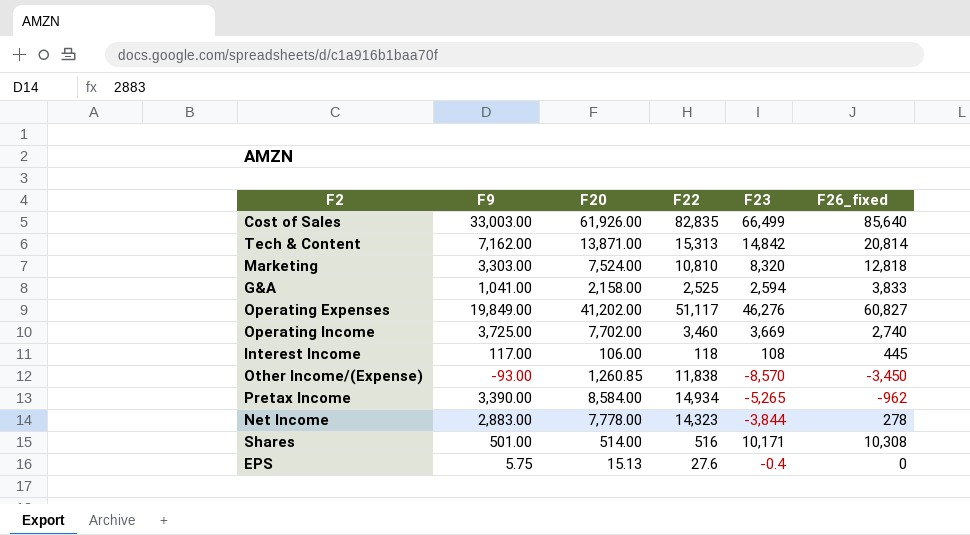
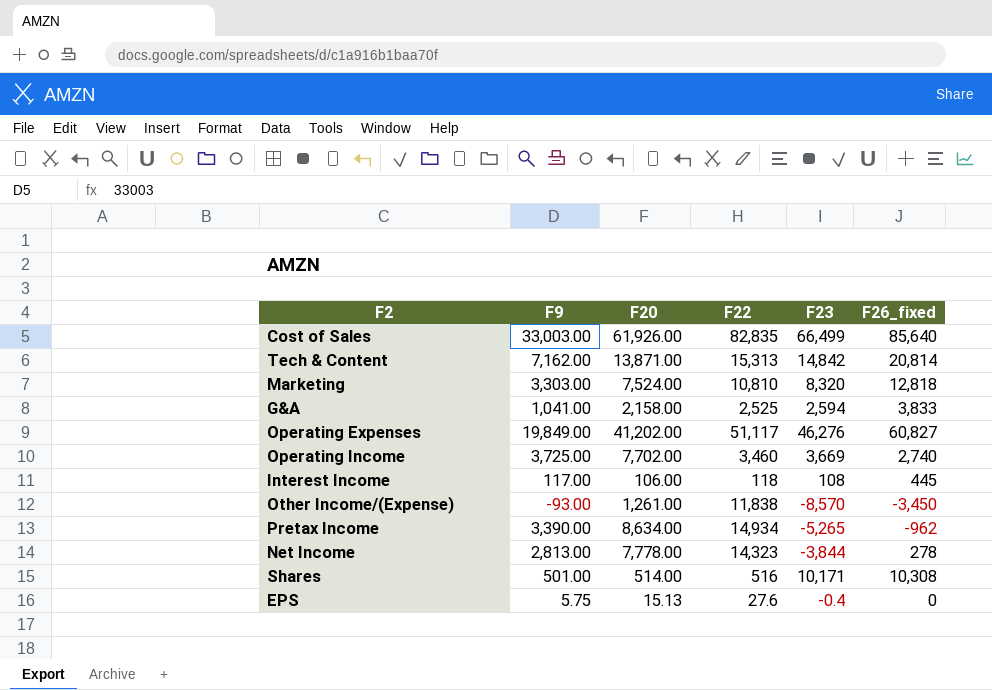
Other Income/(Expense) | F20: 1,260.85 -> 1,261.00
Pretax Income | F20: 8,584.00 -> 8,634.00
Net Income | F9: 2,883.00 -> 2,813.00

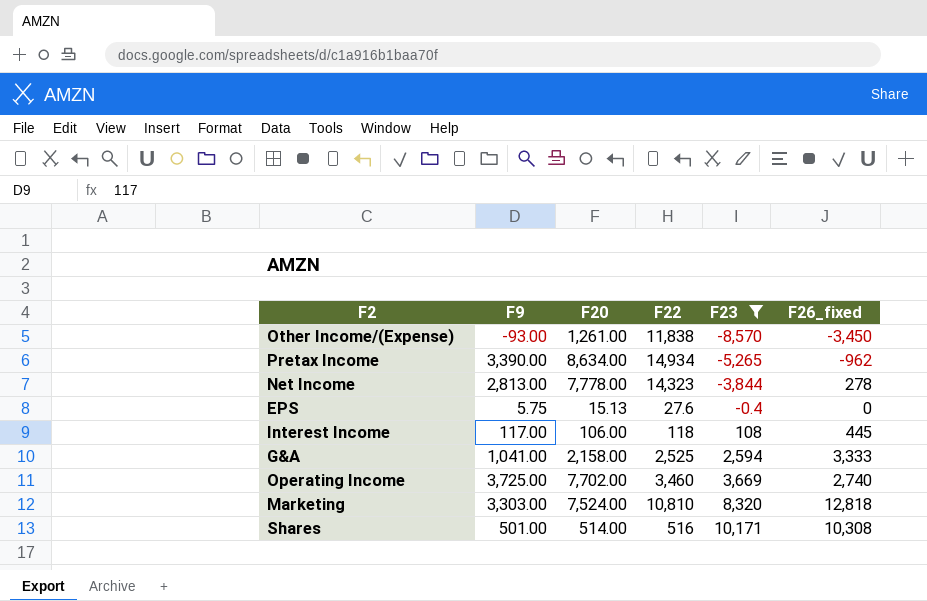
filter: none -> F23 <= 10,171
row order: none -> F23 ascending
G&A | F26_fixed: 3,833 -> 3,333

